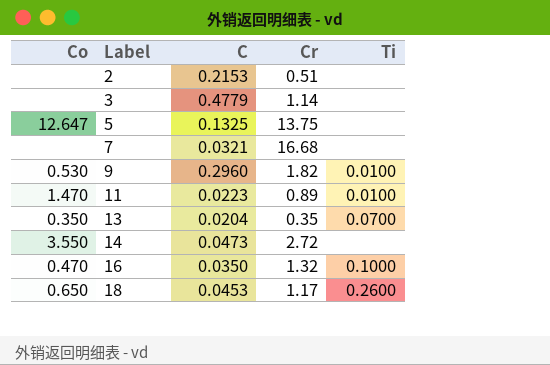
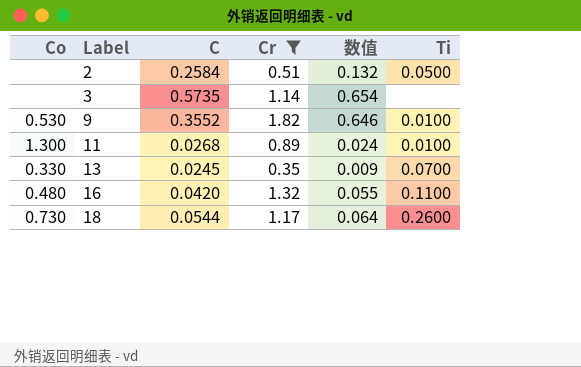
filter: none -> Cr <= 1.82
column 数值 | formula: none -> [C] * [Cr]
2 | C: 0.2153 -> 0.2584
2 | Ti: none -> 0.0500
3 | C: 0.4779 -> 0.5735
9 | C: 0.2960 -> 0.3552
11 | Co: 1.470 -> 1.300
11 | C: 0.0223 -> 0.0268
13 | Co: 0.350 -> 0.330
13 | C: 0.0204 -> 0.0245
16 | Co: 0.470 -> 0.480
16 | C: 0.0350 -> 0.0420
16 | Ti: 0.1000 -> 0.1100
18 | Co: 0.650 -> 0.730
18 | C: 0.0453 -> 0.0544

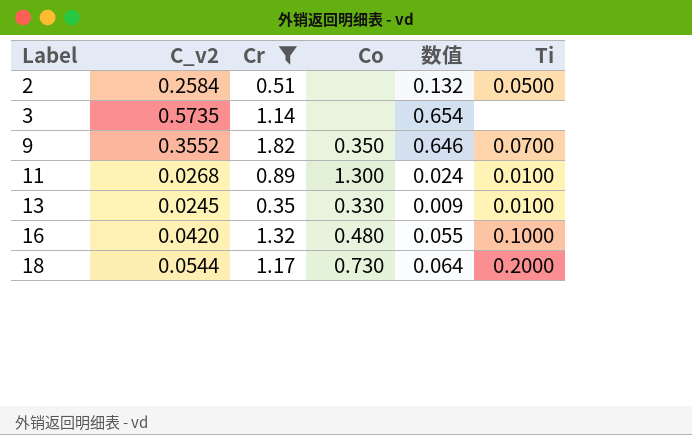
column name: C -> C_v2
column Co | position: 1 -> 4
9 | Co: 0.530 -> 0.350
9 | Ti: 0.0100 -> 0.0700
13 | Ti: 0.0700 -> 0.0100
16 | Ti: 0.1100 -> 0.1000
18 | Ti: 0.2600 -> 0.2000

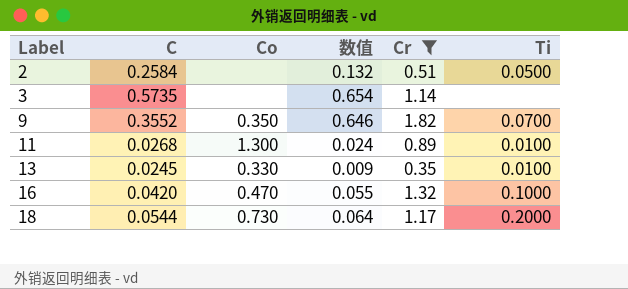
column name: C_v2 -> C
column Cr | position: 3 -> 5
16 | Co: 0.480 -> 0.470

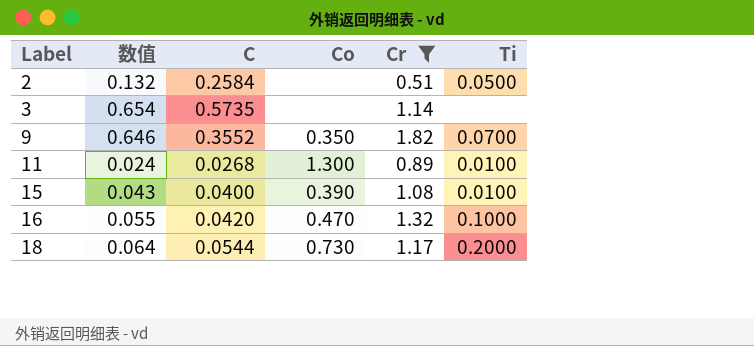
column 数值 | position: 4 -> 2
row 13: 0.0245 | 0.330 | 0.009 | 0.35 | 0.0100 -> none
row 15: none -> 0.043 | 0.0400 | 0.390 | 1.08 | 0.0100

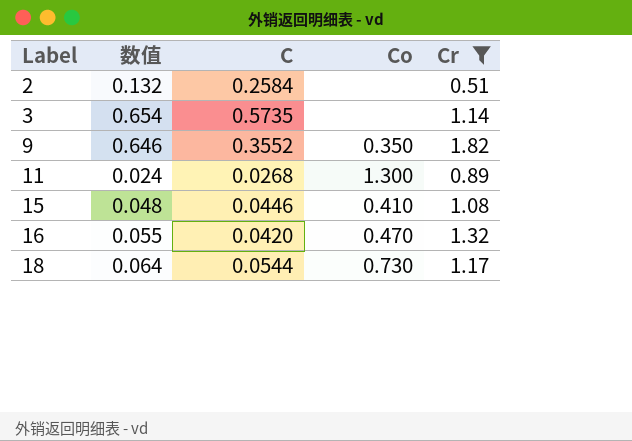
column Ti | position: 6 -> none
15 | 数值: 0.043 -> 0.048
15 | C: 0.0400 -> 0.0446
15 | Co: 0.390 -> 0.410

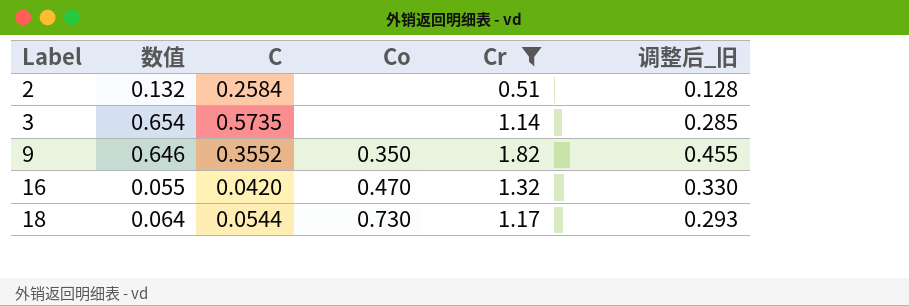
column 调整后_旧 | formula: none -> [Cr] * 0.25
row 11: 0.024 | 0.0268 | 1.300 | 0.89 -> none
row 15: 0.048 | 0.0446 | 0.410 | 1.08 -> none

